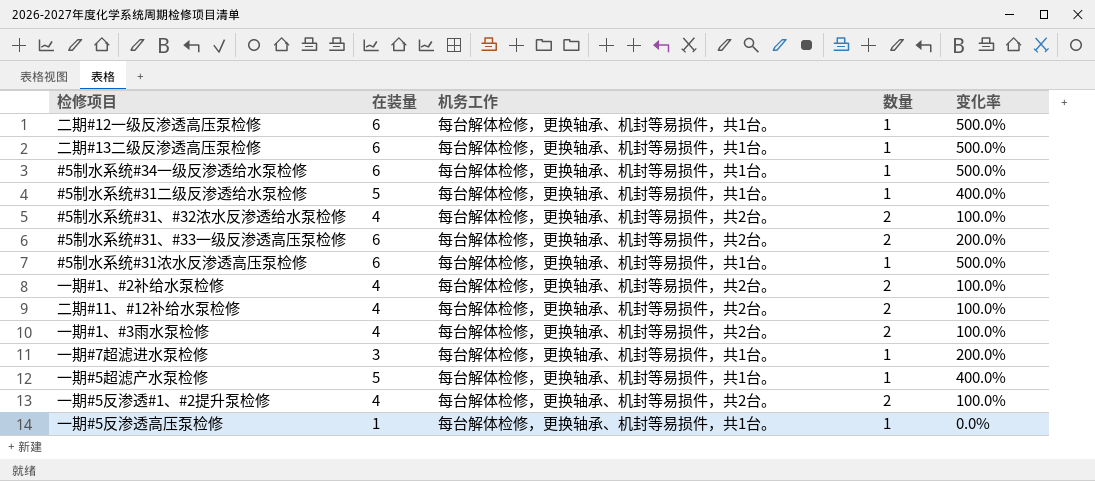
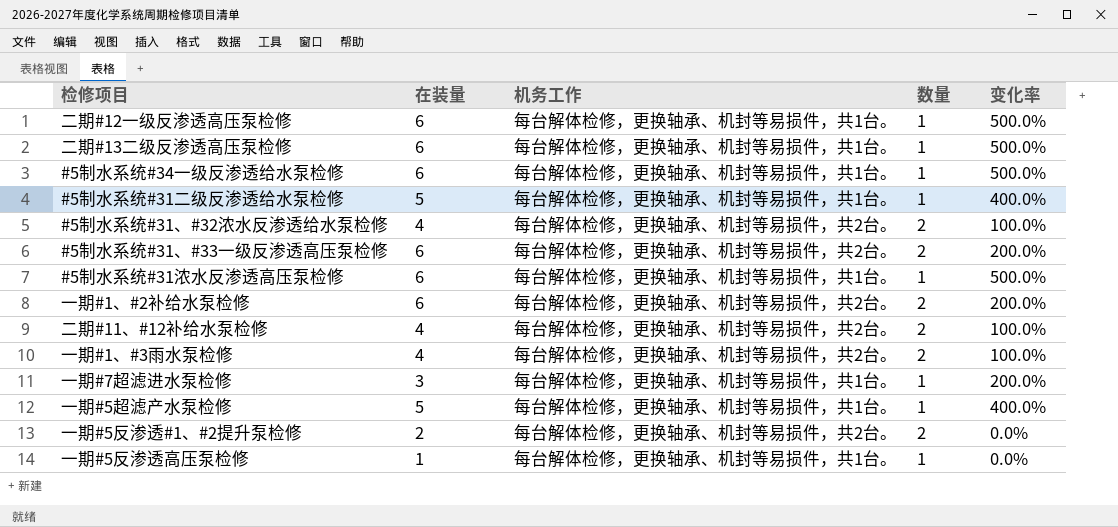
一期#1、#2补给水泵检修 | 在装量: 4 -> 6
一期#1、#2补给水泵检修 | 变化率: 100.0% -> 200.0%
一期#5反渗透#1、#2提升泵检修 | 在装量: 4 -> 2
一期#5反渗透#1、#2提升泵检修 | 变化率: 100.0% -> 0.0%

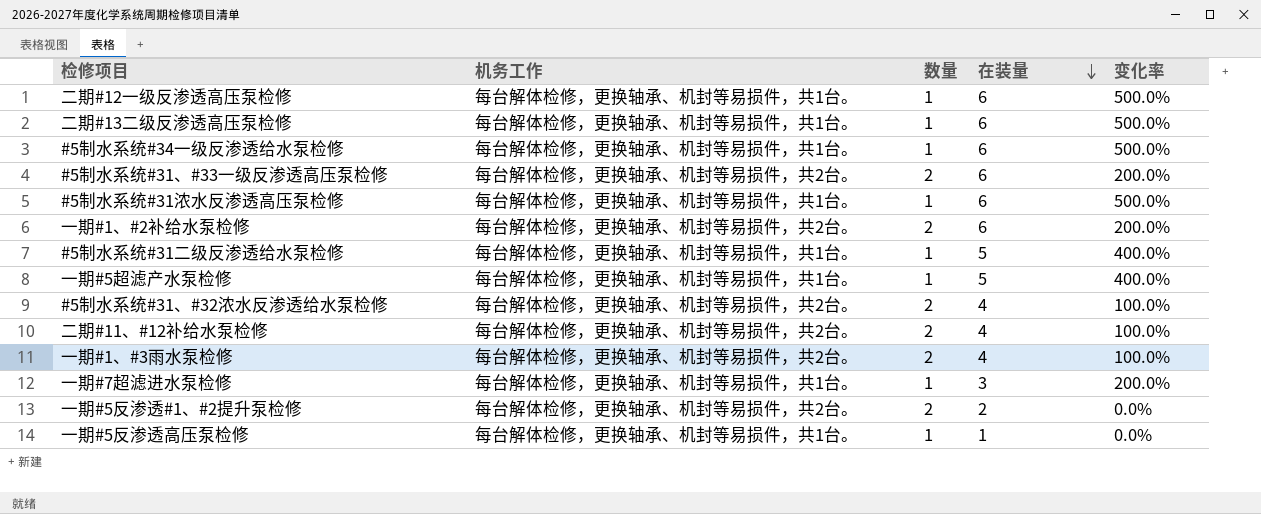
row order: none -> 在装量 descending
column 在装量 | position: 2 -> 4

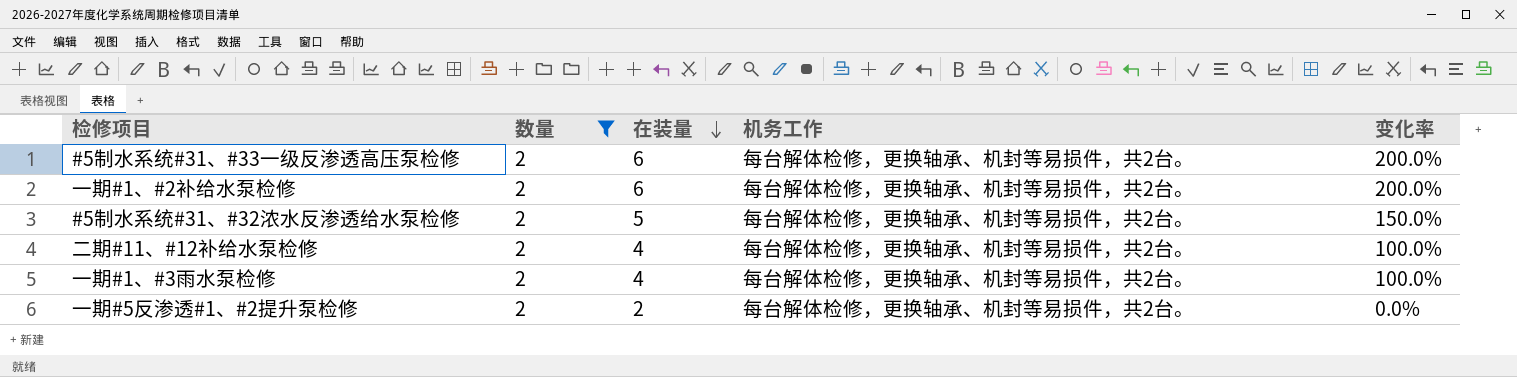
filter: none -> 数量 = 2
column 机务工作 | position: 2 -> 4
#5制水系统#31、#32浓水反渗透给水泵检修 | 在装量: 4 -> 5
#5制水系统#31、#32浓水反渗透给水泵检修 | 变化率: 100.0% -> 150.0%

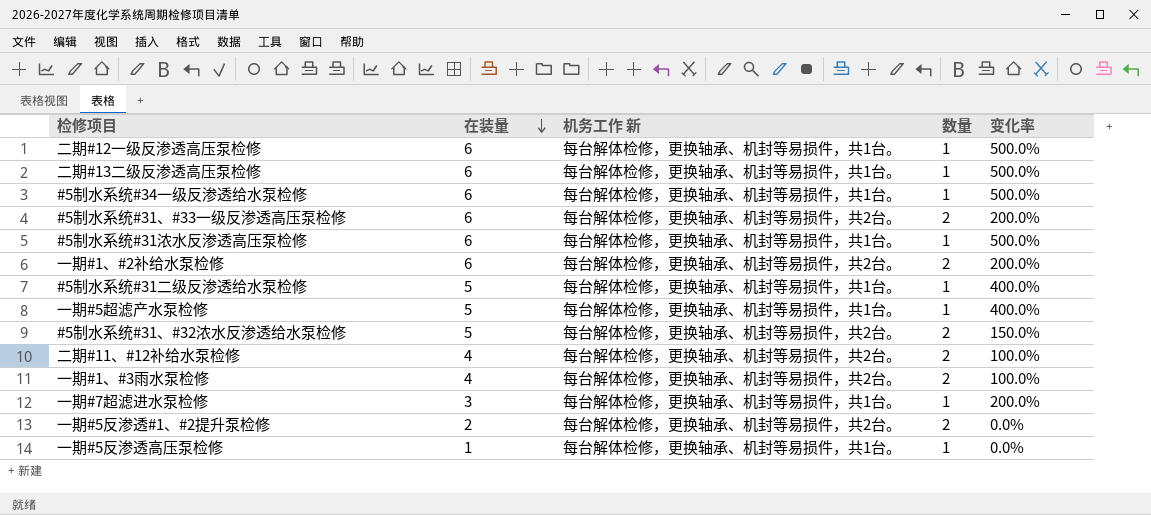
filter: 数量 = 2 -> none
column name: 机务工作 -> 机务工作 新
column 数量 | position: 2 -> 4

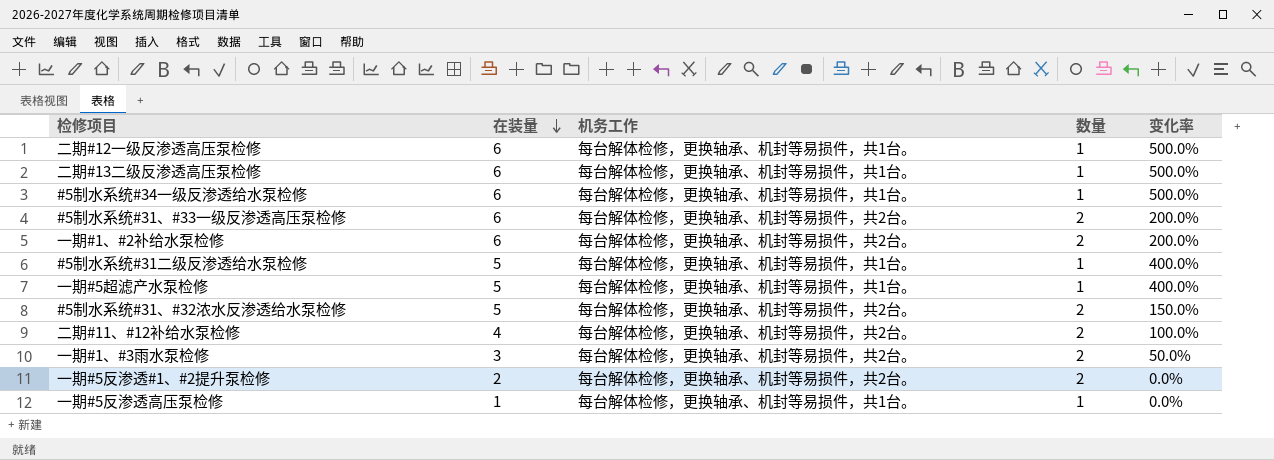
column name: 机务工作 新 -> 机务工作
row #5制水系统#31浓水反渗透高压泵检修: 6 | 每台解体检修，更换轴承、机封等易损件，共1台。 | 1 | 500.0% -> none
row 一期#7超滤进水泵检修: 3 | 每台解体检修，更换轴承、机封等易损件，共1台。 | 1 | 200.0% -> none
一期#1、#3雨水泵检修 | 在装量: 4 -> 3
一期#1、#3雨水泵检修 | 变化率: 100.0% -> 50.0%

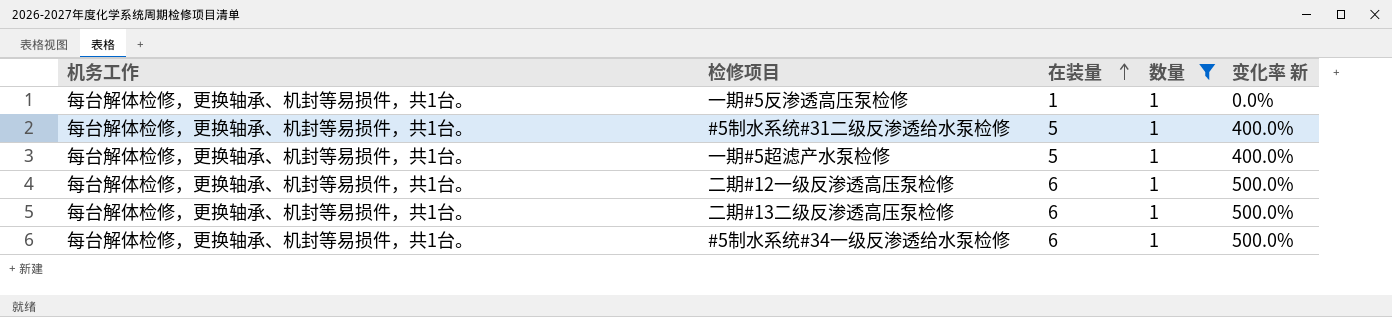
filter: none -> 数量 = 1
row order: 在装量 descending -> 在装量 ascending
column 机务工作 | position: 3 -> 1
column name: 变化率 -> 变化率 新

